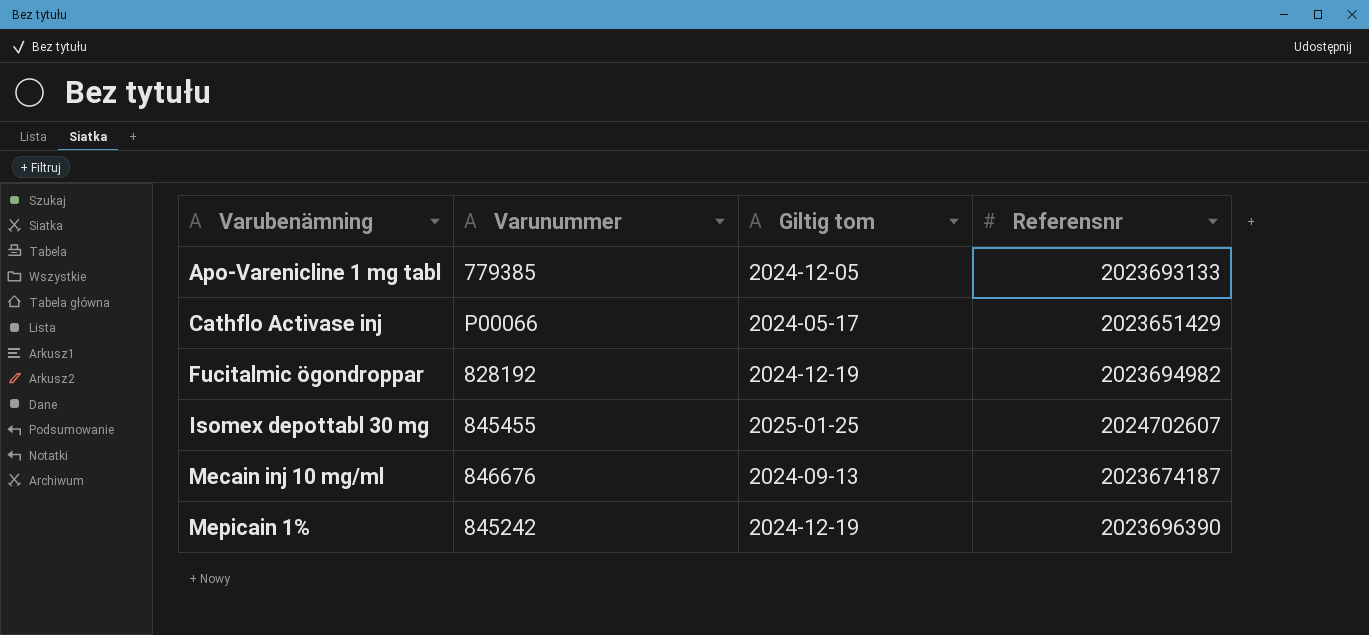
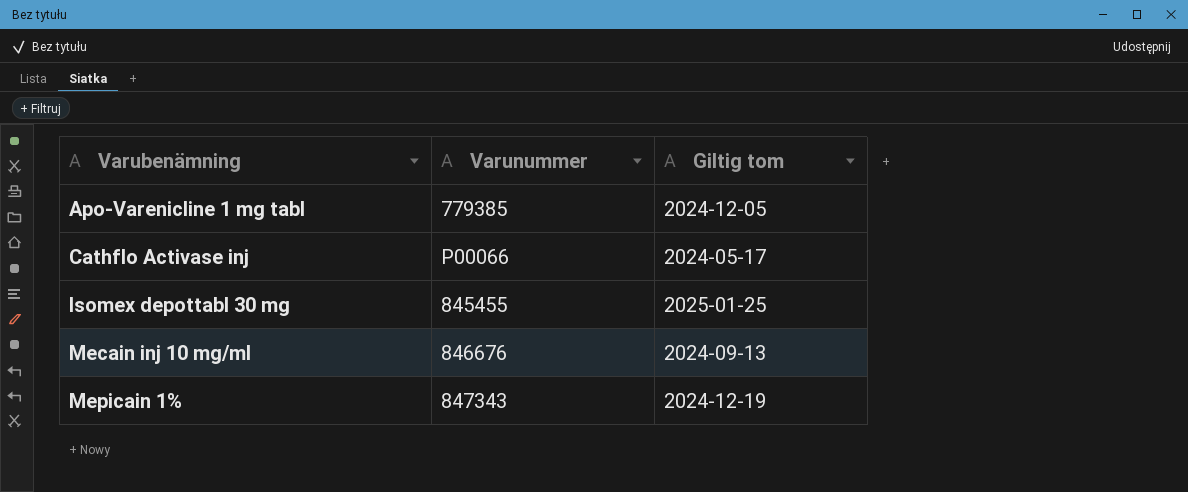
column Referensnr | position: 4 -> none
row Fucitalmic ögondroppar: 828192 | 2024-12-19 | 2023694982 -> none
Mepicain 1% | Varunummer: 845242 -> 847343

